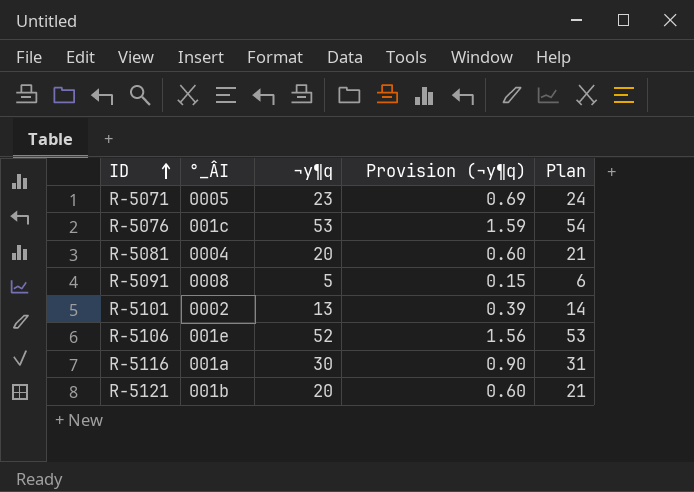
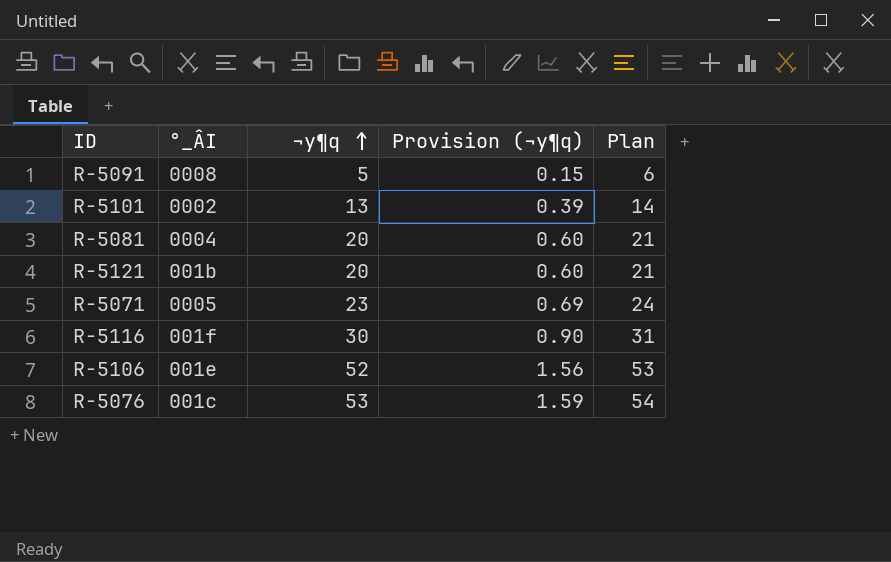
row order: ID ascending -> ¬y¶q ascending
R-5116 | °_ÂI: 001a -> 001f

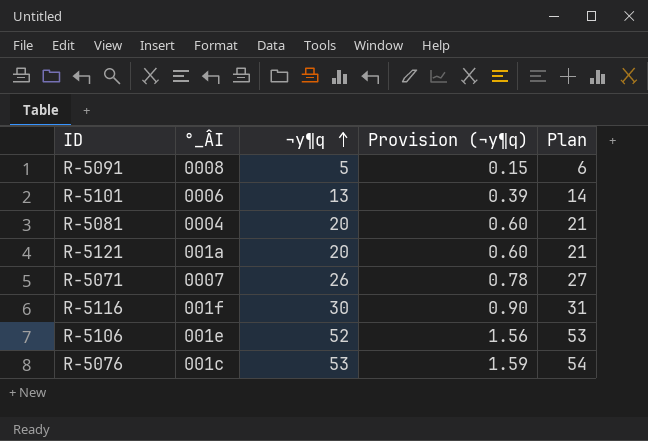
R-5101 | °_ÂI: 0002 -> 0006
R-5121 | °_ÂI: 001b -> 001a
R-5071 | °_ÂI: 0005 -> 0007
R-5071 | ¬y¶q: 23 -> 26
R-5071 | Provision (¬y¶q): 0.69 -> 0.78
R-5071 | Plan: 24 -> 27

